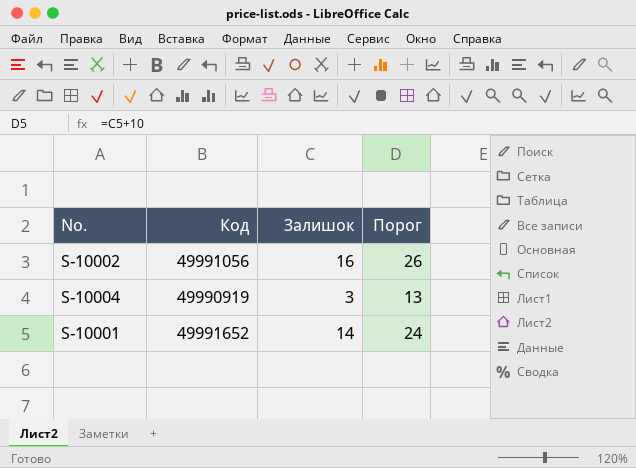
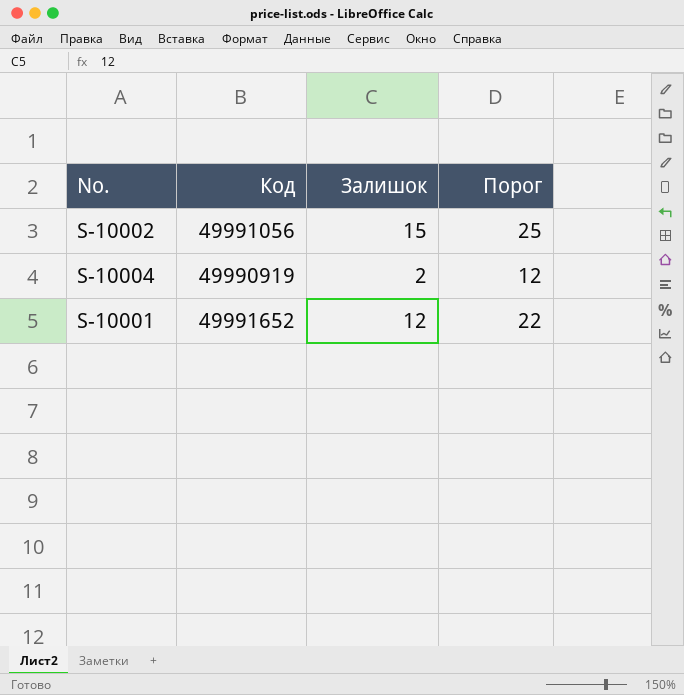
S-10002 | Залишок: 16 -> 15
S-10002 | Порог: 26 -> 25
S-10004 | Залишок: 3 -> 2
S-10004 | Порог: 13 -> 12
S-10001 | Залишок: 14 -> 12
S-10001 | Порог: 24 -> 22

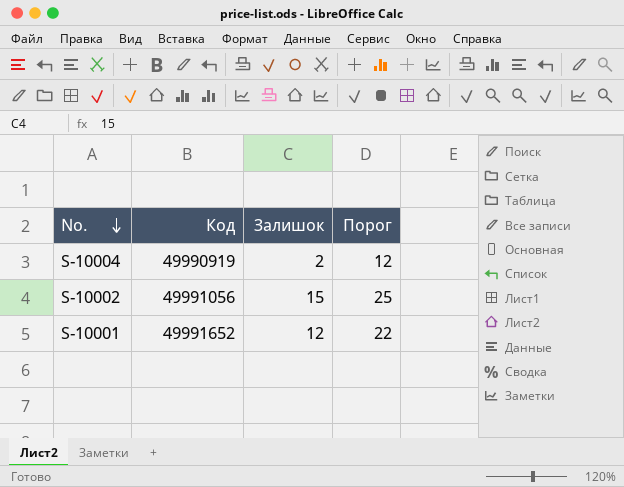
row order: none -> No. descending

